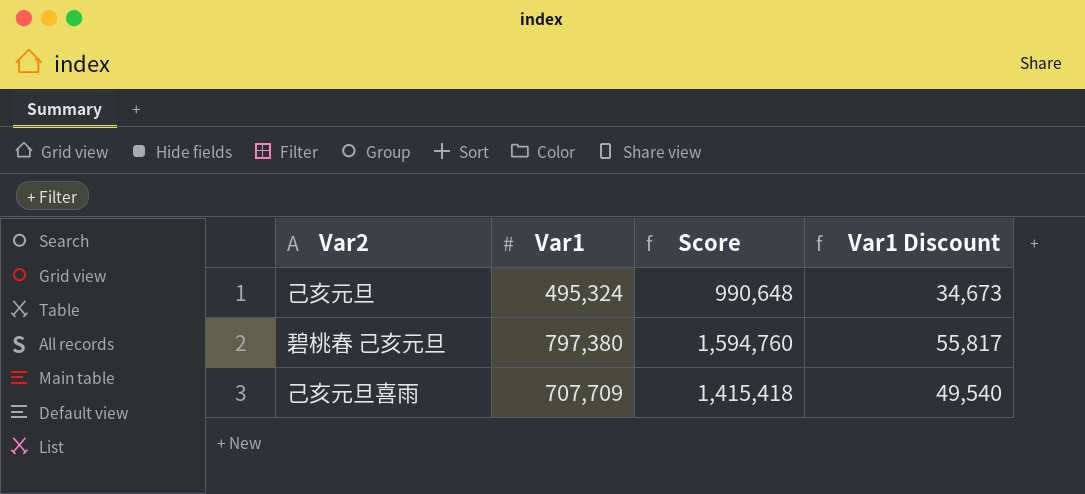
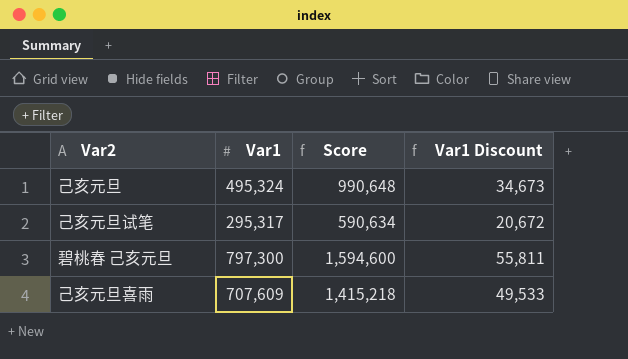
row 己亥元旦试笔: none -> 295,317 | 590,634 | 20,672
碧桃春 己亥元旦 | Var1: 797,380 -> 797,300
碧桃春 己亥元旦 | Score: 1,594,760 -> 1,594,600
碧桃春 己亥元旦 | Var1 Discount: 55,817 -> 55,811
己亥元旦喜雨 | Var1: 707,709 -> 707,609
己亥元旦喜雨 | Score: 1,415,418 -> 1,415,218
己亥元旦喜雨 | Var1 Discount: 49,540 -> 49,533

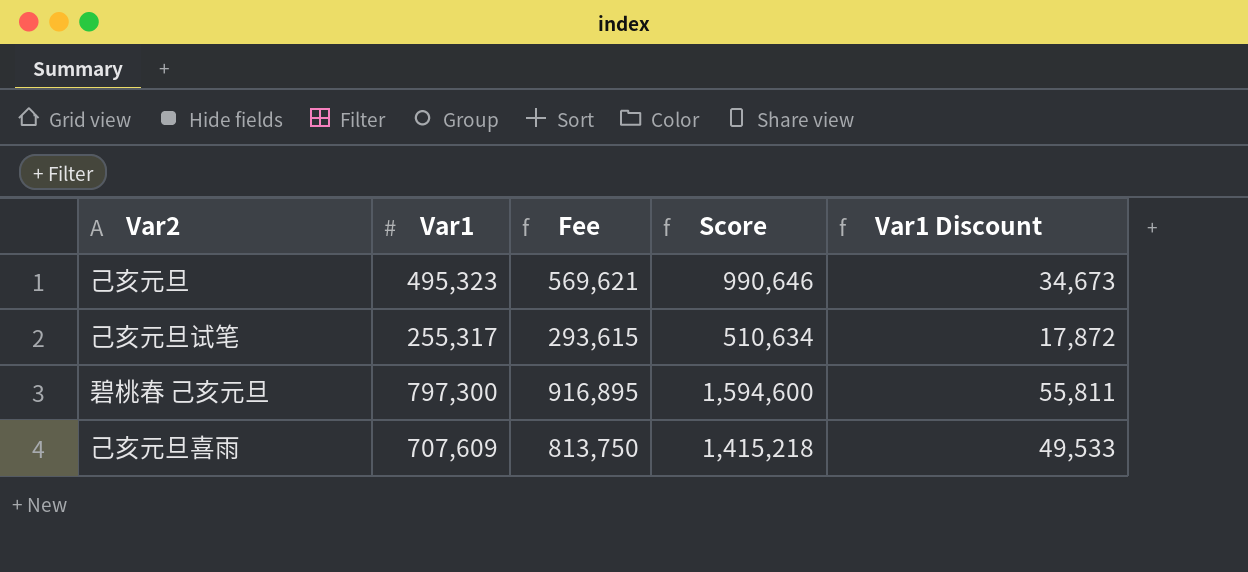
column Fee | formula: none -> [Var1] * 1.15
己亥元旦 | Var1: 495,324 -> 495,323
己亥元旦 | Score: 990,648 -> 990,646
己亥元旦试笔 | Var1: 295,317 -> 255,317
己亥元旦试笔 | Score: 590,634 -> 510,634
己亥元旦试笔 | Var1 Discount: 20,672 -> 17,872

